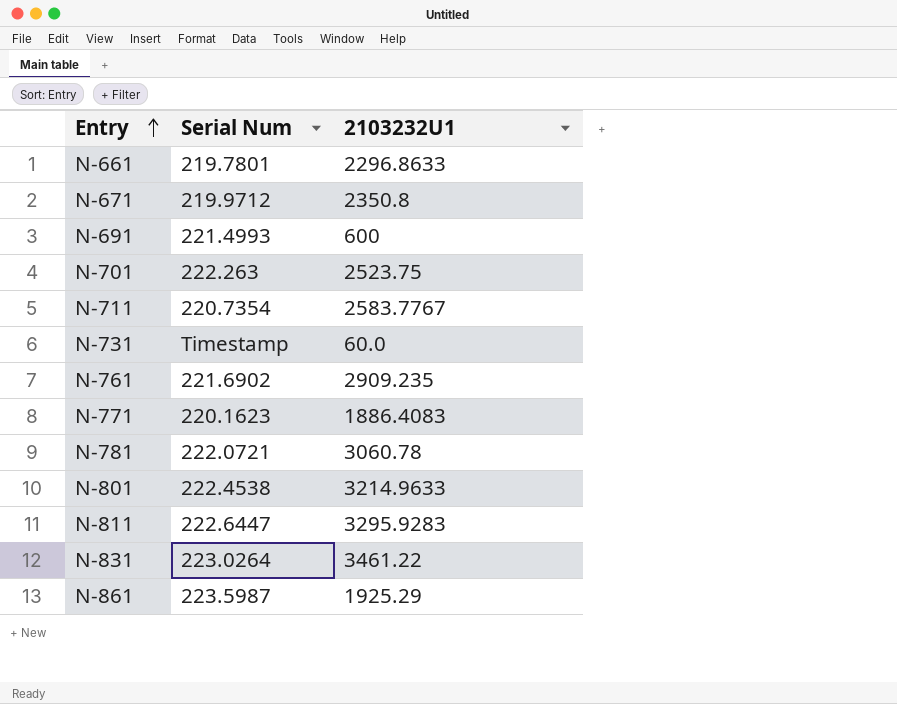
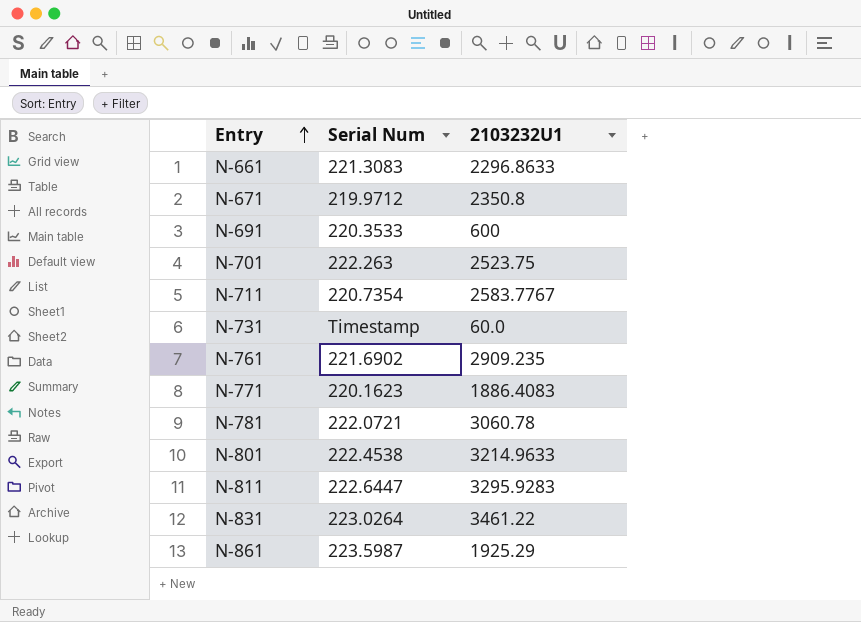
N-661 | Serial Num: 219.7801 -> 221.3083
N-691 | Serial Num: 221.4993 -> 220.3533

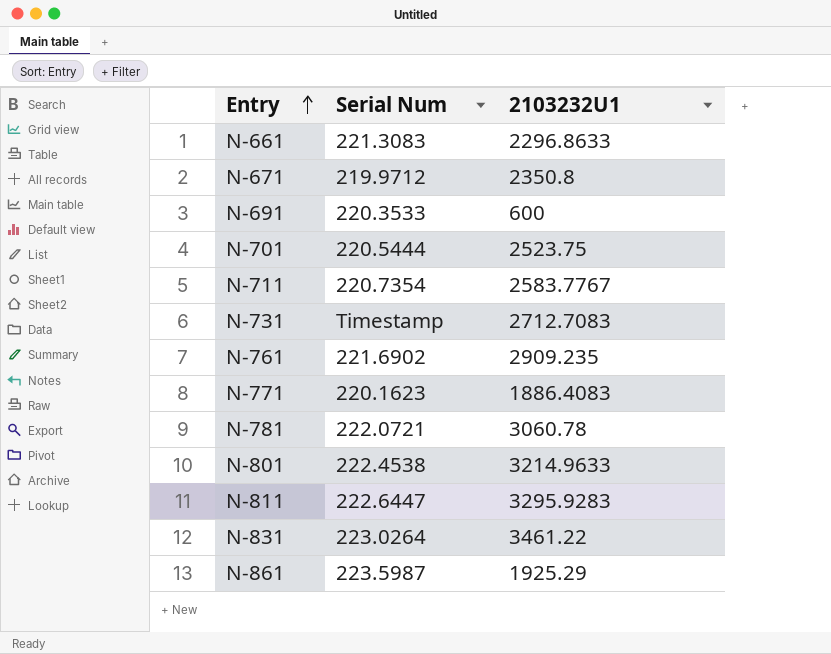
N-701 | Serial Num: 222.263 -> 220.5444
N-731 | 2103232U1: 60.0 -> 2712.7083

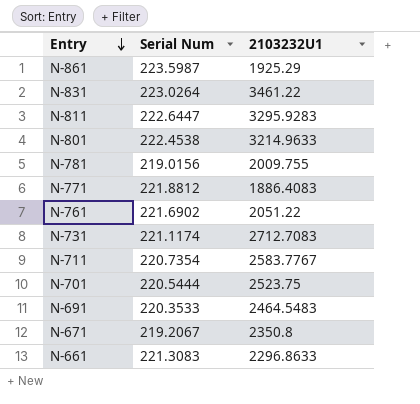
row order: Entry ascending -> Entry descending
N-781 | Serial Num: 222.0721 -> 219.0156
N-781 | 2103232U1: 3060.78 -> 2009.755
N-771 | Serial Num: 220.1623 -> 221.8812
N-761 | 2103232U1: 2909.235 -> 2051.22
N-731 | Serial Num: Timestamp -> 221.1174
N-691 | 2103232U1: 600 -> 2464.5483
N-671 | Serial Num: 219.9712 -> 219.2067

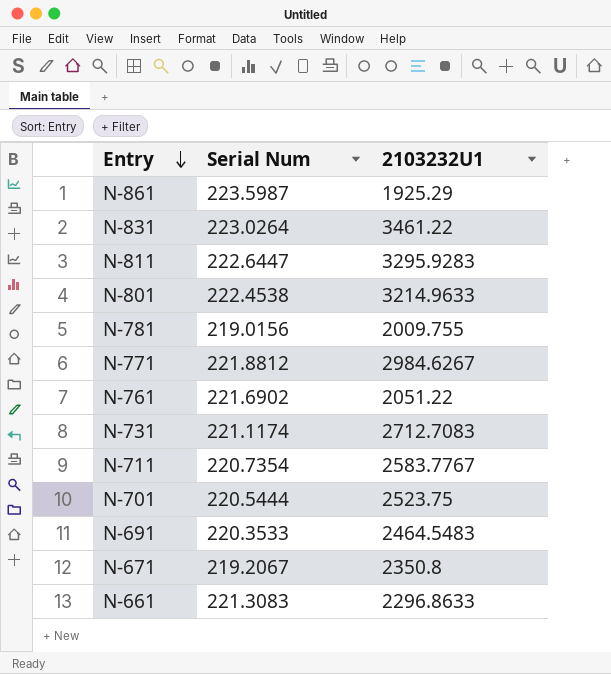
N-771 | 2103232U1: 1886.4083 -> 2984.6267

